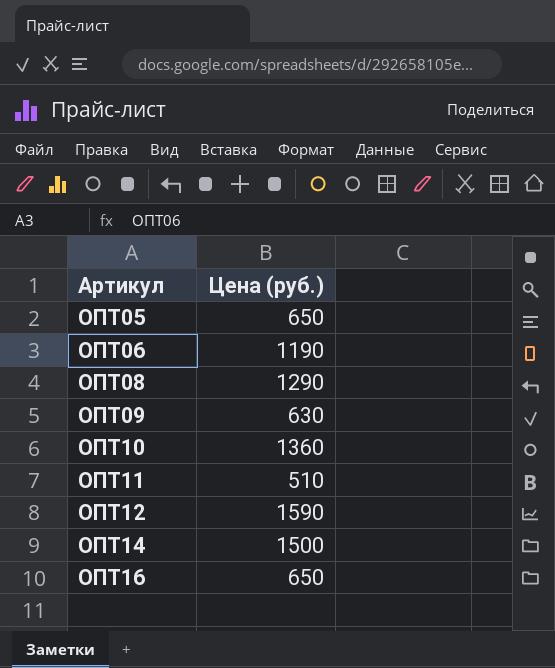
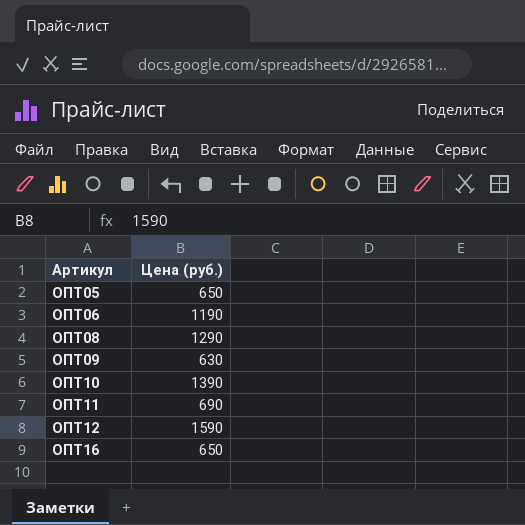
row ОПТ14: 1500 -> none
ОПТ10 | Цена (руб.): 1360 -> 1390
ОПТ11 | Цена (руб.): 510 -> 690

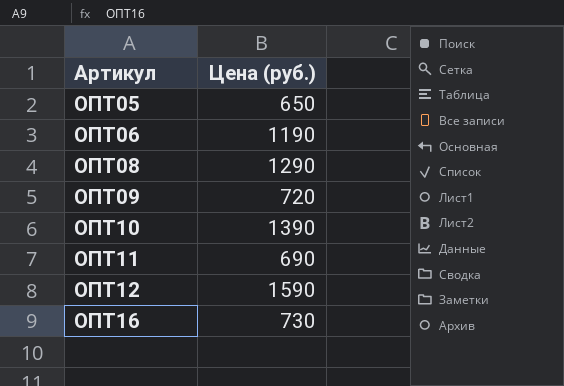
ОПТ09 | Цена (руб.): 630 -> 720
ОПТ16 | Цена (руб.): 650 -> 730

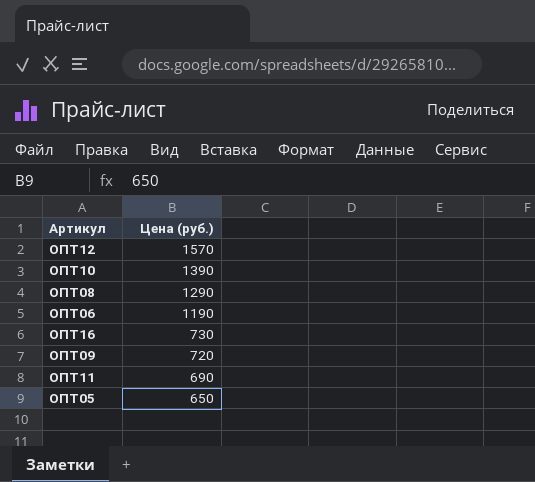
row order: Артикул ascending -> Цена (руб.) descending
ОПТ12 | Цена (руб.): 1590 -> 1570

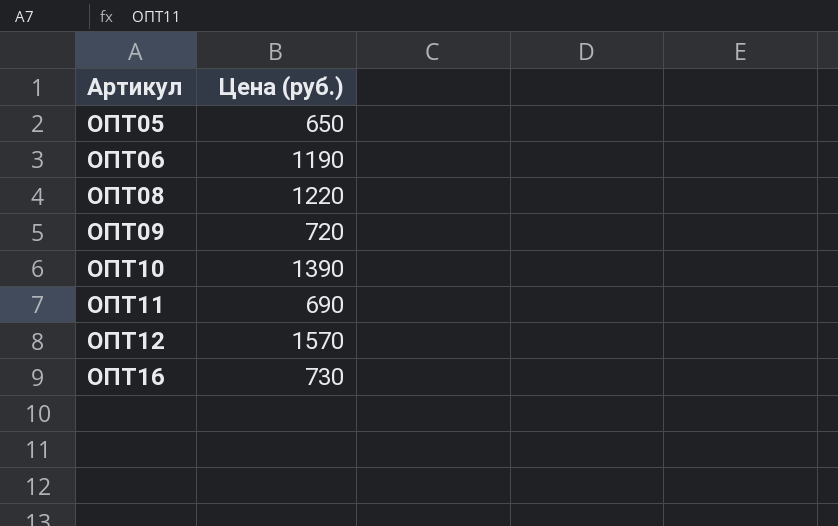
row order: Цена (руб.) descending -> Артикул ascending
ОПТ08 | Цена (руб.): 1290 -> 1220

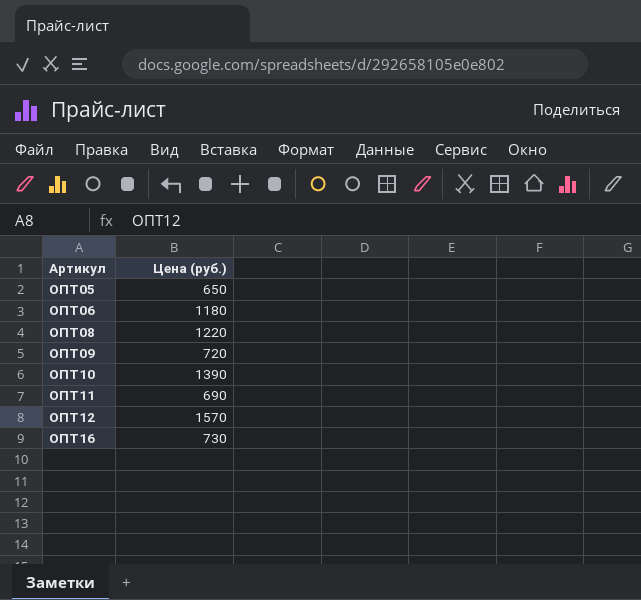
ОПТ06 | Цена (руб.): 1190 -> 1180

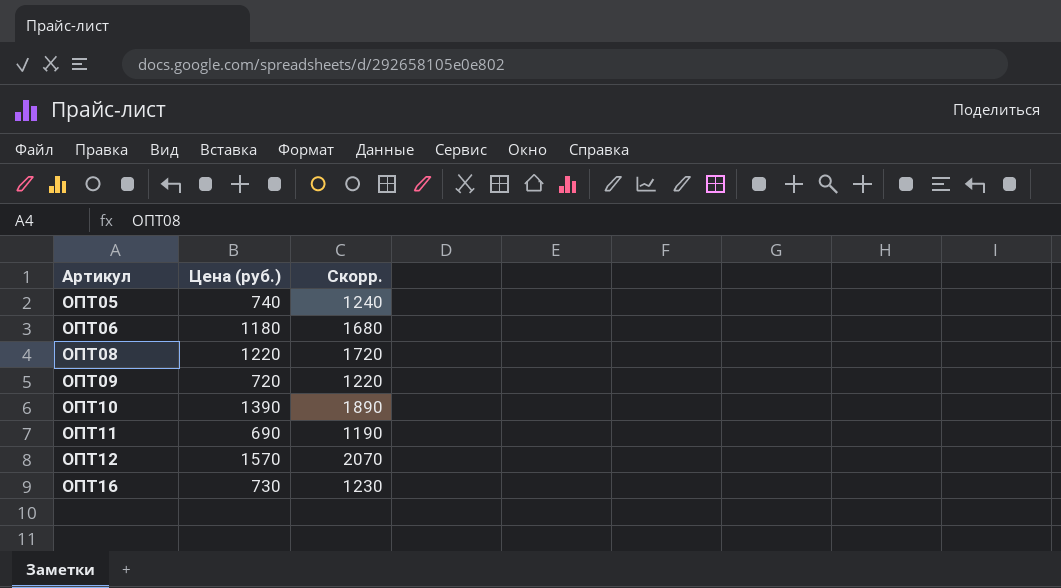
column Скорр. | formula: none -> [Цена (руб.)] + 500
ОПТ05 | Цена (руб.): 650 -> 740

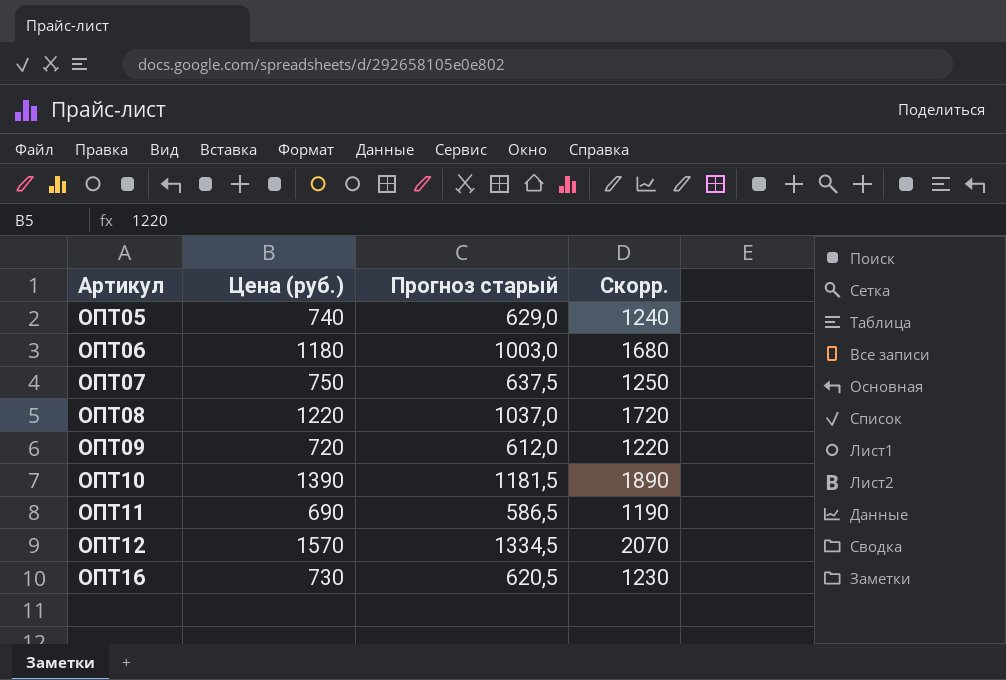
column Прогноз старый | formula: none -> [Цена (руб.)] * 0,85
row ОПТ07: none -> 750 | 637,5 | 1250

